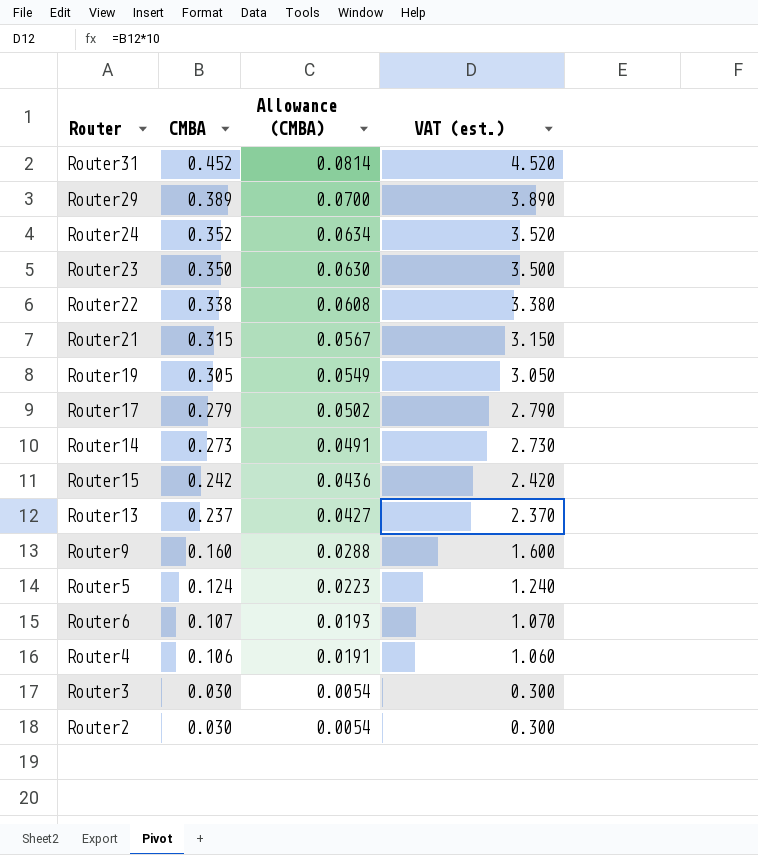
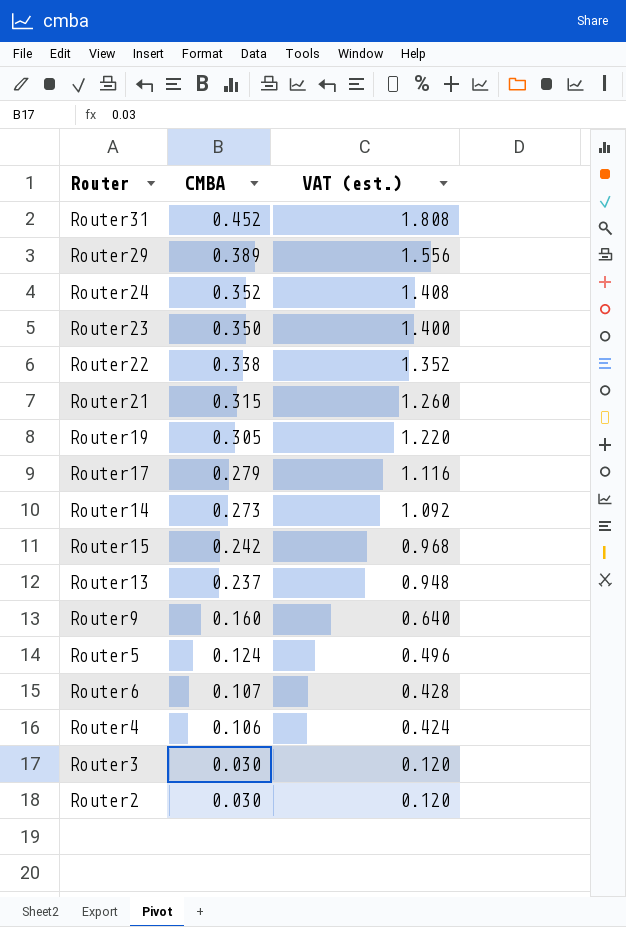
column Allowance (CMBA) | formula: [CMBA] * 0.18 -> none
column VAT (est.) | formula: [CMBA] * 10 -> [CMBA] * 4

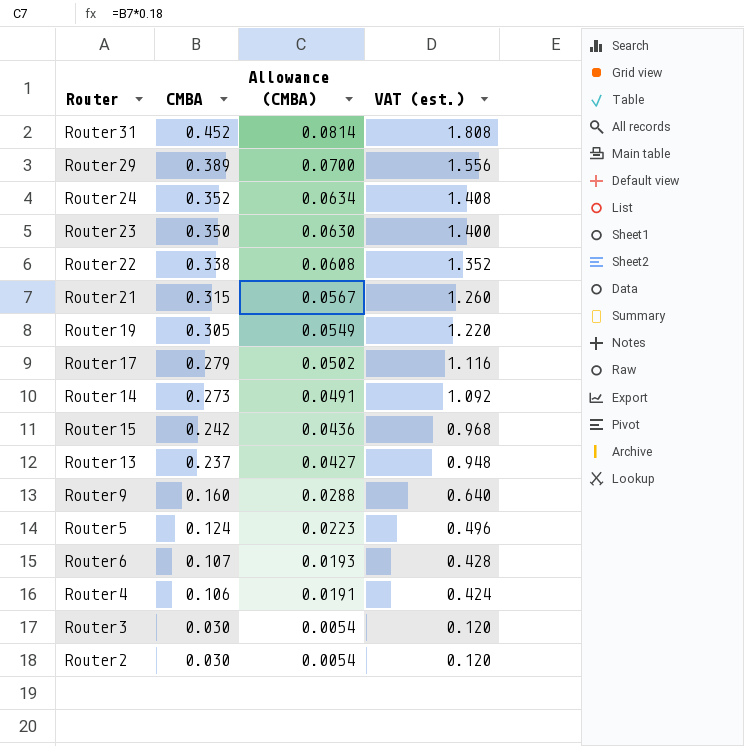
column Allowance (CMBA) | formula: none -> [CMBA] * 0.18

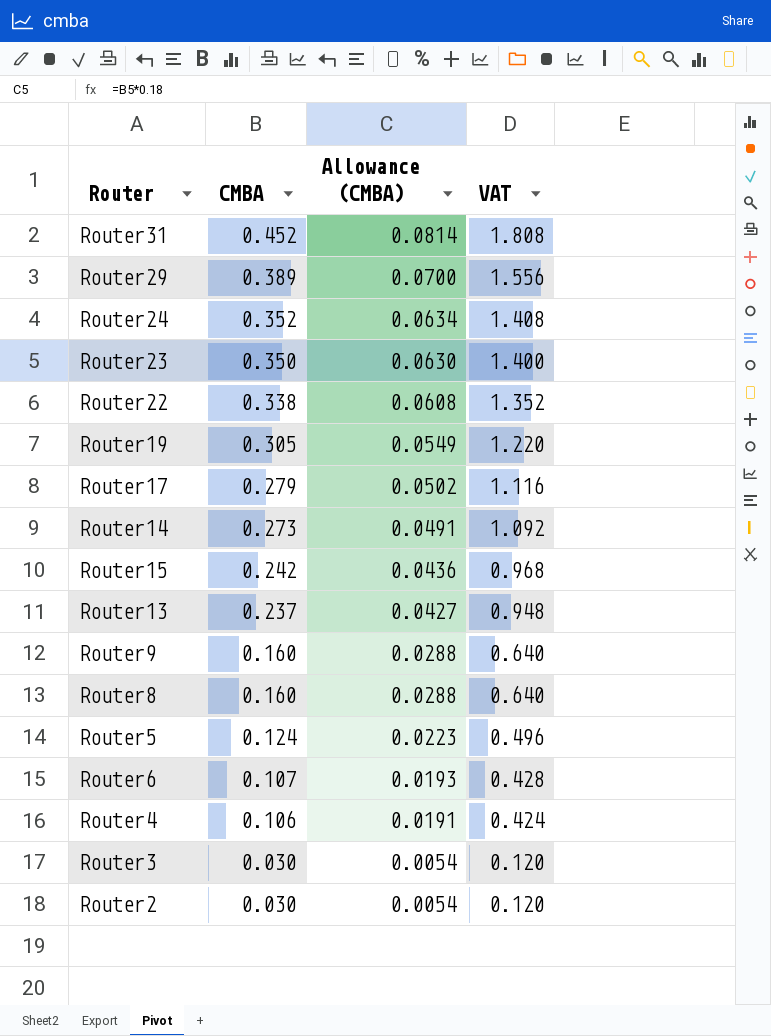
column name: VAT (est.) -> VAT
row Router21: 0.315 | 0.0567 | 1.260 -> none
row Router8: none -> 0.160 | 0.0288 | 0.640

